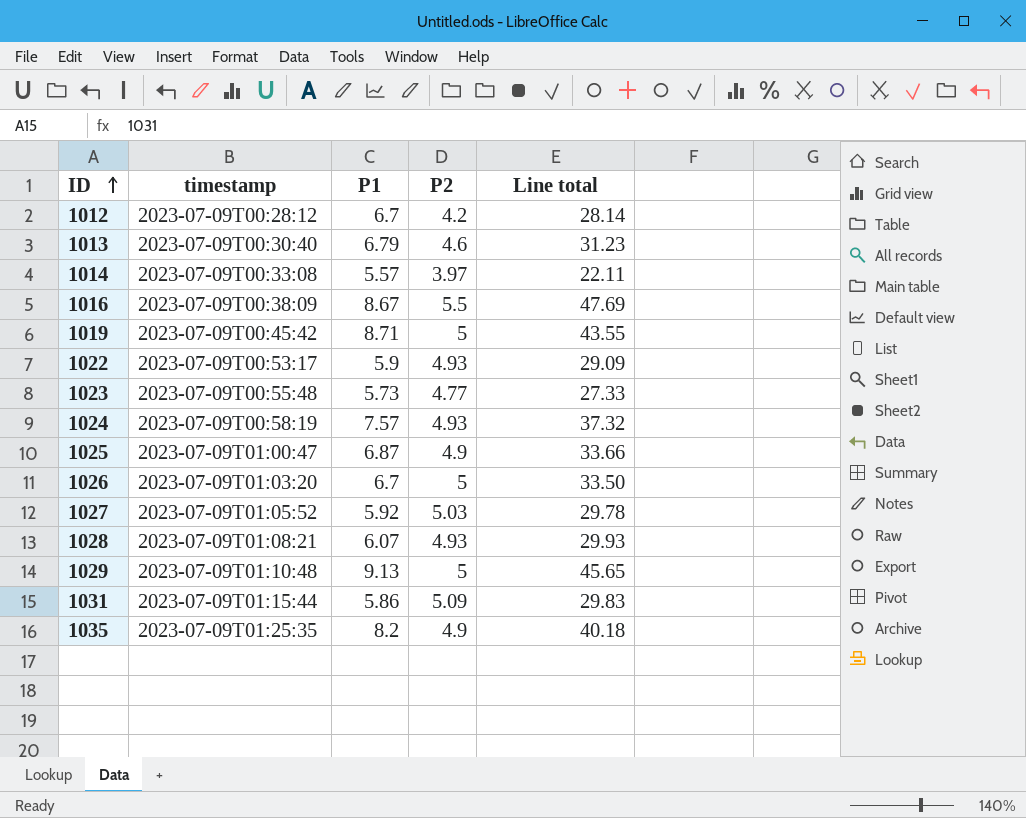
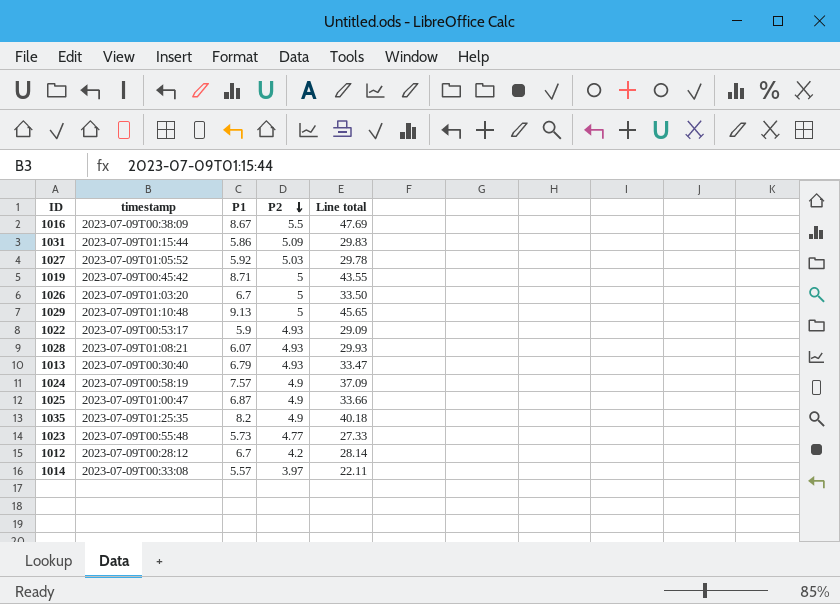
row order: ID ascending -> P2 descending
1013 | P2: 4.6 -> 4.93
1013 | Line total: 31.23 -> 33.47
1024 | P2: 4.93 -> 4.9
1024 | Line total: 37.32 -> 37.09

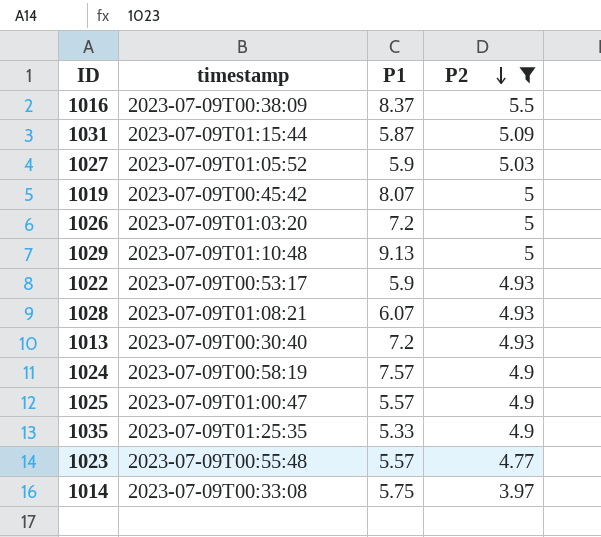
filter: none -> P2 != 4.2
column Line total | formula: [P1] * [P2] -> none
1016 | P1: 8.67 -> 8.37
1031 | P1: 5.86 -> 5.87
1027 | P1: 5.92 -> 5.9
1019 | P1: 8.71 -> 8.07
1026 | P1: 6.7 -> 7.2
1013 | P1: 6.79 -> 7.2
1025 | P1: 6.87 -> 5.57
1035 | P1: 8.2 -> 5.33
1023 | P1: 5.73 -> 5.57
1014 | P1: 5.57 -> 5.75

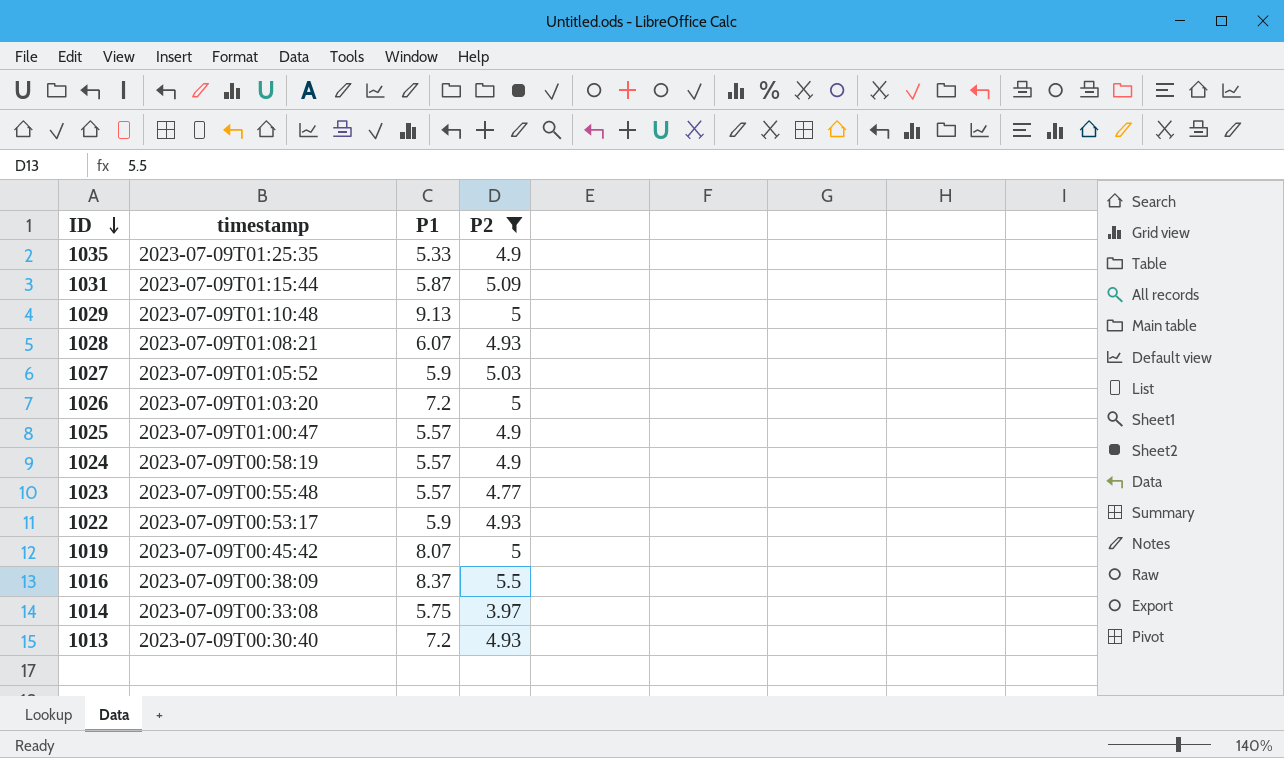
row order: P2 descending -> ID descending
1024 | P1: 7.57 -> 5.57

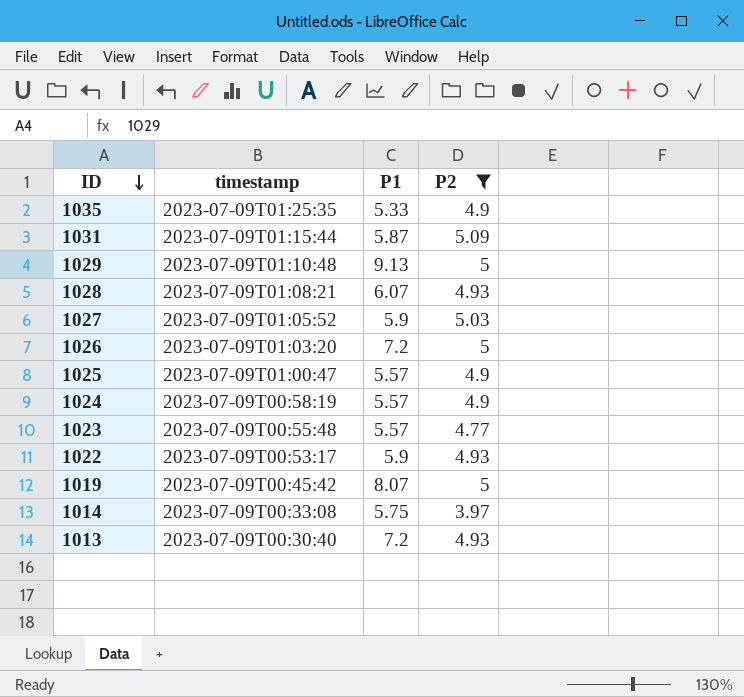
row 1016: 2023-07-09T00:38:09 | 8.37 | 5.5 -> none

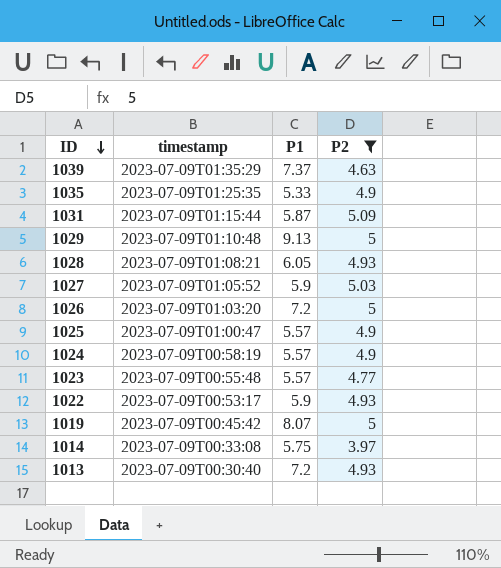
row 1039: none -> 2023-07-09T01:35:29 | 7.37 | 4.63
1028 | P1: 6.07 -> 6.05

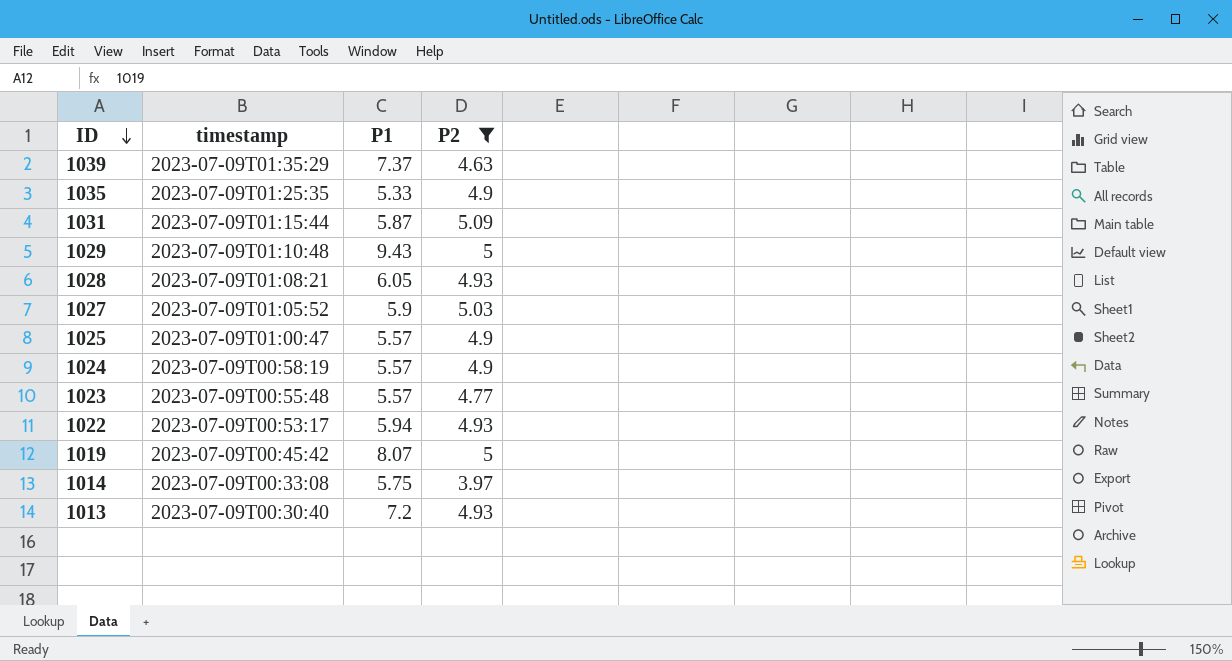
row 1026: 2023-07-09T01:03:20 | 7.2 | 5 -> none
1029 | P1: 9.13 -> 9.43
1022 | P1: 5.9 -> 5.94

